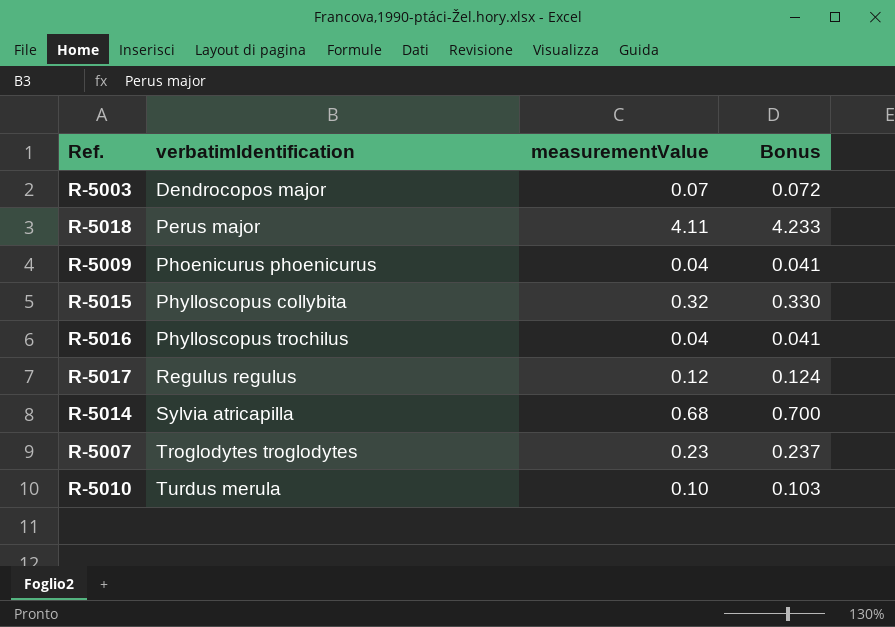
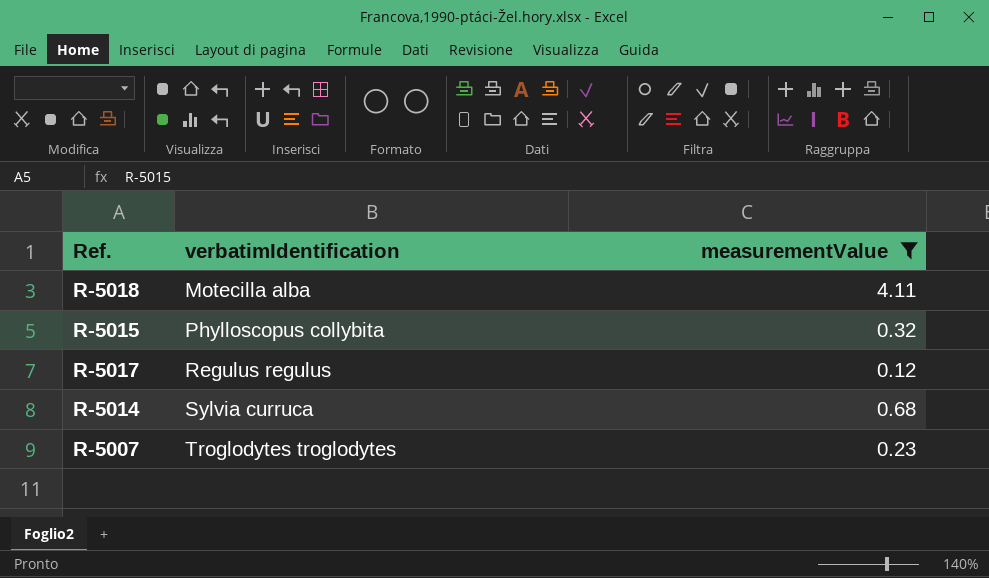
filter: none -> measurementValue >= 0.12
column Bonus | formula: [measurementValue] * 1.03 -> none
R-5018 | verbatimIdentification: Perus major -> Motecilla alba
R-5014 | verbatimIdentification: Sylvia atricapilla -> Sylvia curruca

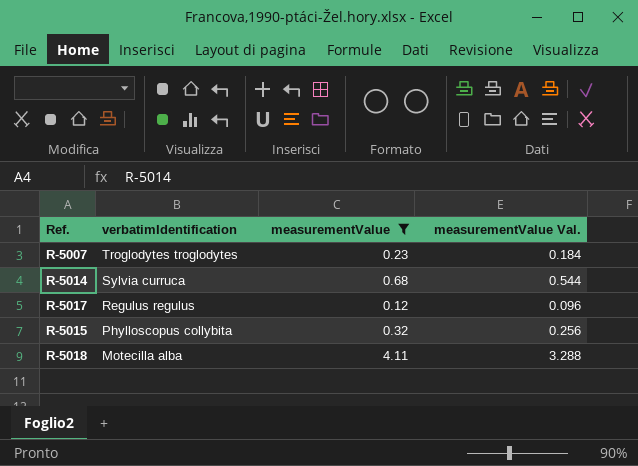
row order: verbatimIdentification ascending -> verbatimIdentification descending
column measurementValue Val. | formula: none -> [measurementValue] * 0.8

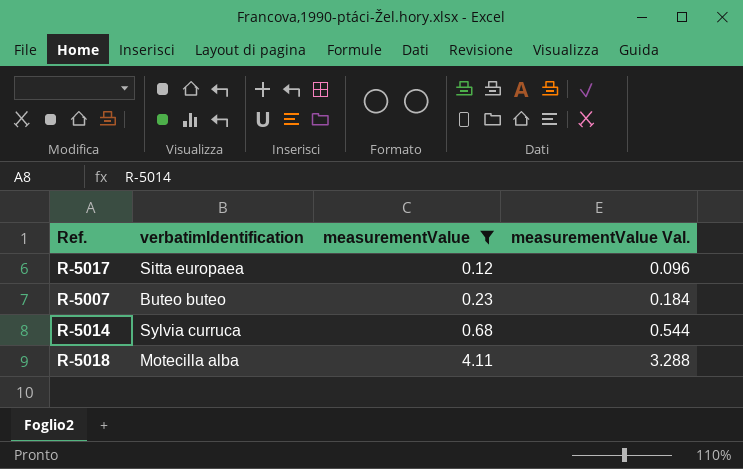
row order: verbatimIdentification descending -> measurementValue ascending
row R-5015: Phylloscopus collybita | 0.32 | 0.256 -> none
R-5017 | verbatimIdentification: Regulus regulus -> Sitta europaea
R-5007 | verbatimIdentification: Troglodytes troglodytes -> Buteo buteo

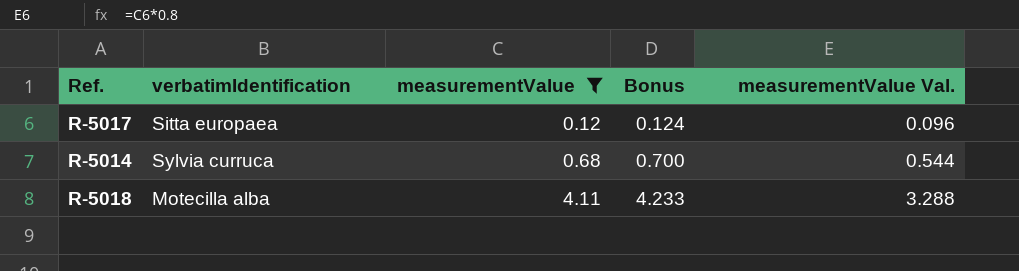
column Bonus | formula: none -> [measurementValue] * 1.03
row R-5007: Buteo buteo | 0.23 | 0.184 -> none

